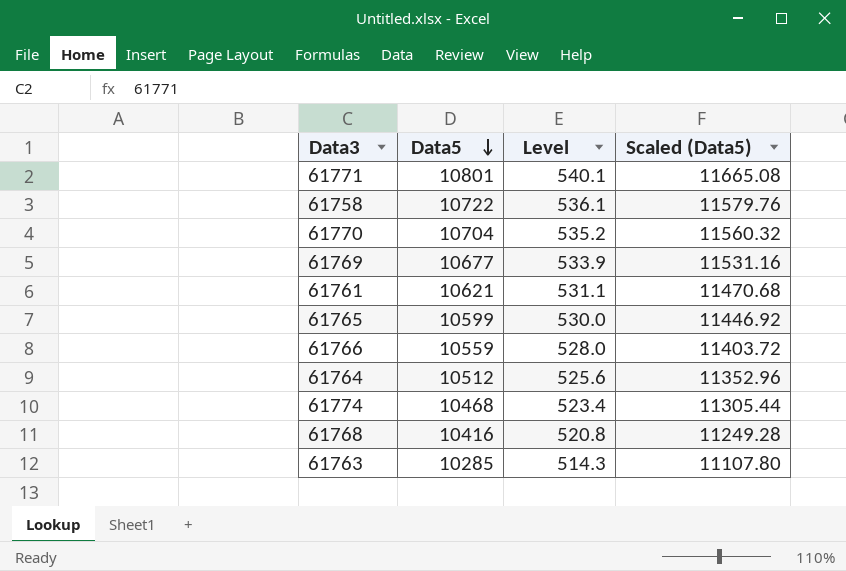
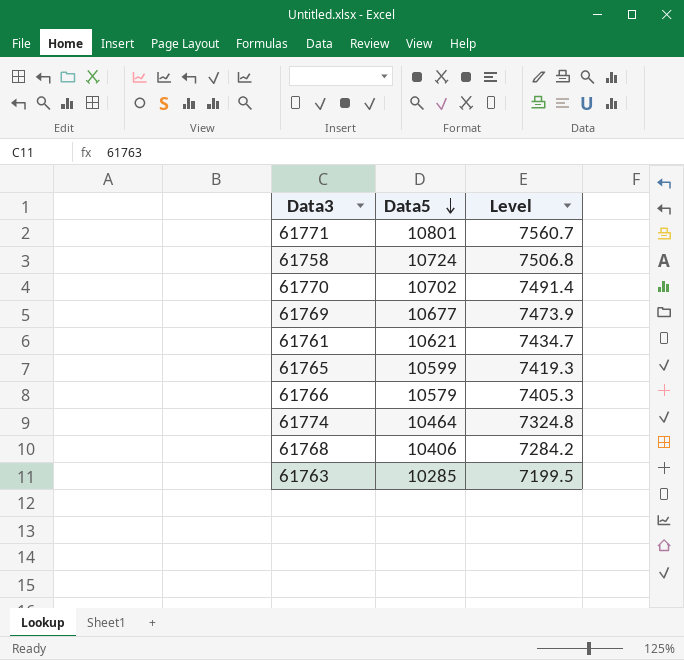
column Scaled (Data5) | formula: [Data5] * 1.08 -> none
column Level | formula: [Data5] * 0.05 -> [Data5] * 0.7
row 61764: 10512 | 525.6 | 11352.96 -> none
61758 | Data5: 10722 -> 10724
61770 | Data5: 10704 -> 10702
61766 | Data5: 10559 -> 10579
61774 | Data5: 10468 -> 10464
61768 | Data5: 10416 -> 10406

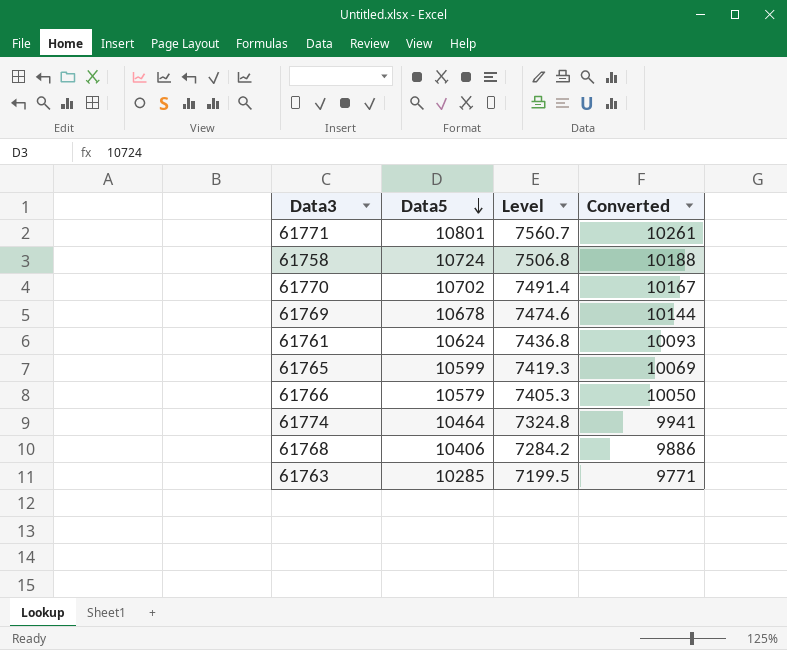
column Converted | formula: none -> [Data5] * 0.95
61769 | Data5: 10677 -> 10678
61769 | Level: 7473.9 -> 7474.6
61761 | Data5: 10621 -> 10624
61761 | Level: 7434.7 -> 7436.8

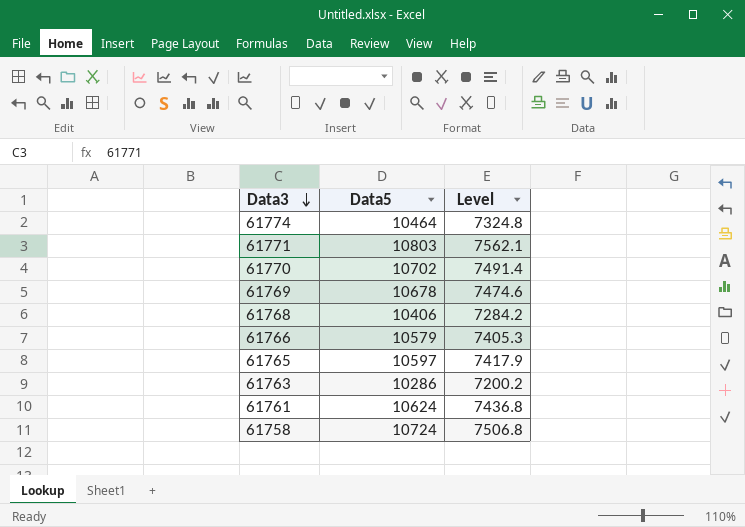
row order: Data5 descending -> Data3 descending
column Converted | formula: [Data5] * 0.95 -> none
61771 | Data5: 10801 -> 10803
61771 | Level: 7560.7 -> 7562.1
61765 | Data5: 10599 -> 10597
61765 | Level: 7419.3 -> 7417.9
61763 | Data5: 10285 -> 10286
61763 | Level: 7199.5 -> 7200.2

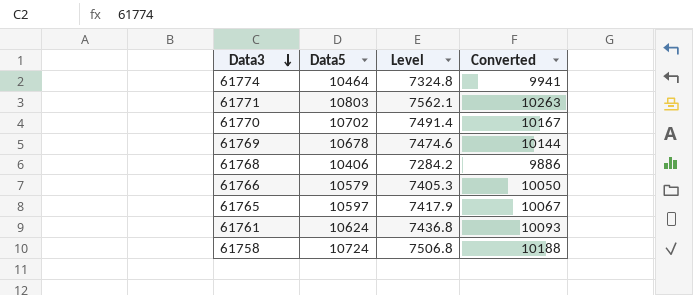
column Converted | formula: none -> [Data5] * 0.95
row 61763: 10286 | 7200.2 -> none

